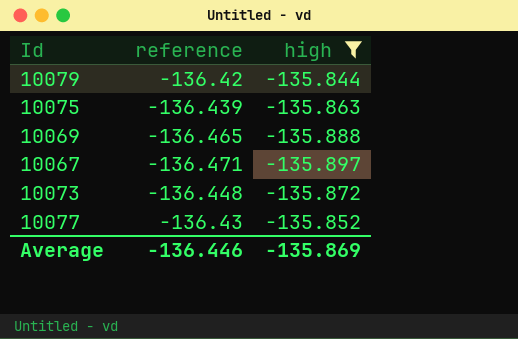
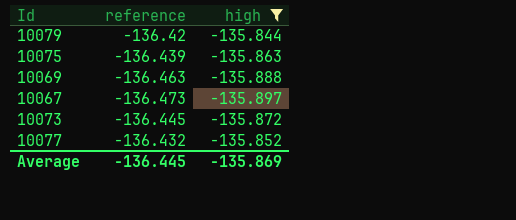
10069 | reference: -136.465 -> -136.463
10067 | reference: -136.471 -> -136.473
10073 | reference: -136.448 -> -136.445
10077 | reference: -136.43 -> -136.432
Average | reference: -136.446 -> -136.445

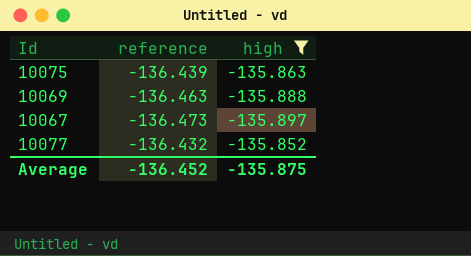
row 10079: -136.42 | -135.844 -> none
row 10073: -136.445 | -135.872 -> none
Average | reference: -136.445 -> -136.452
Average | high: -135.869 -> -135.875

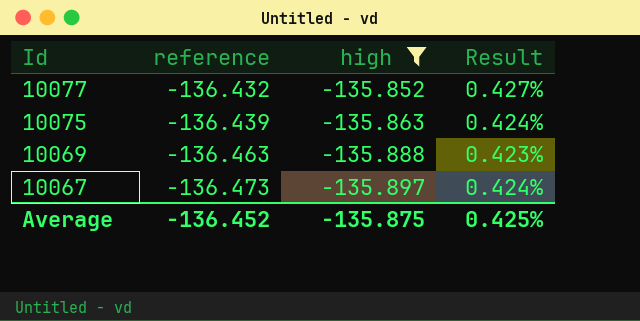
row order: none -> Id descending
column Result | formula: none -> ([reference] - [high]) / [high]

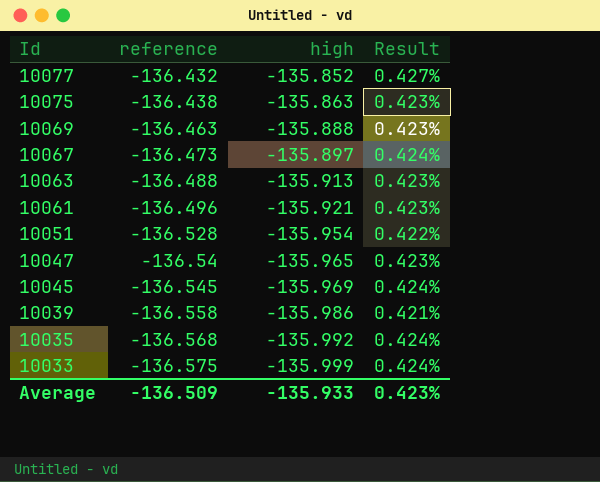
filter: high >= -135.897 -> none
10075 | reference: -136.439 -> -136.438
10075 | Result: 0.424% -> 0.423%
Average | reference: -136.452 -> -136.509
Average | high: -135.875 -> -135.933
Average | Result: 0.425% -> 0.423%

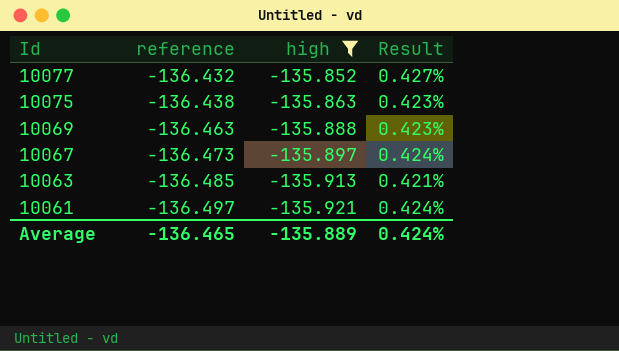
filter: none -> high >= -135.921
10063 | reference: -136.488 -> -136.485
10063 | Result: 0.423% -> 0.421%
10061 | reference: -136.496 -> -136.497
10061 | Result: 0.423% -> 0.424%
Average | reference: -136.509 -> -136.465
Average | high: -135.933 -> -135.889
Average | Result: 0.423% -> 0.424%

